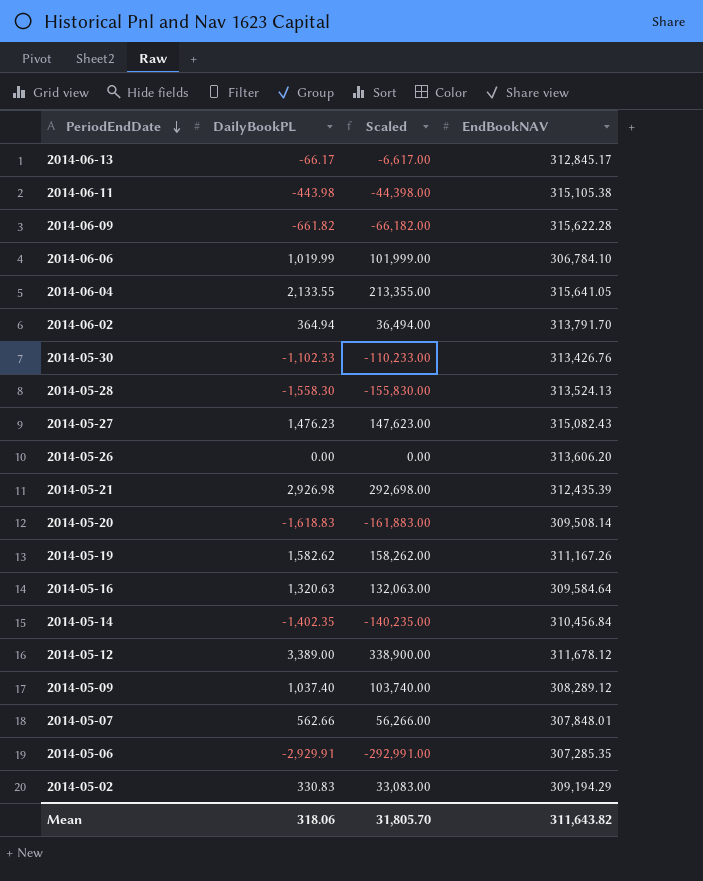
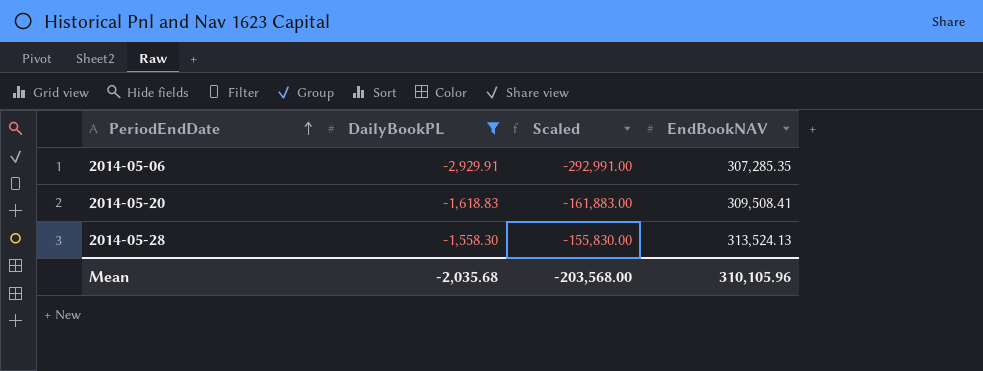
filter: none -> DailyBookPL <= -1,558.30
row order: PeriodEndDate descending -> PeriodEndDate ascending
2014-05-20 | EndBookNAV: 309,508.14 -> 309,508.41
Mean | DailyBookPL: 318.06 -> -2,035.68
Mean | Scaled: 31,805.70 -> -203,568.00
Mean | EndBookNAV: 311,643.82 -> 310,105.96

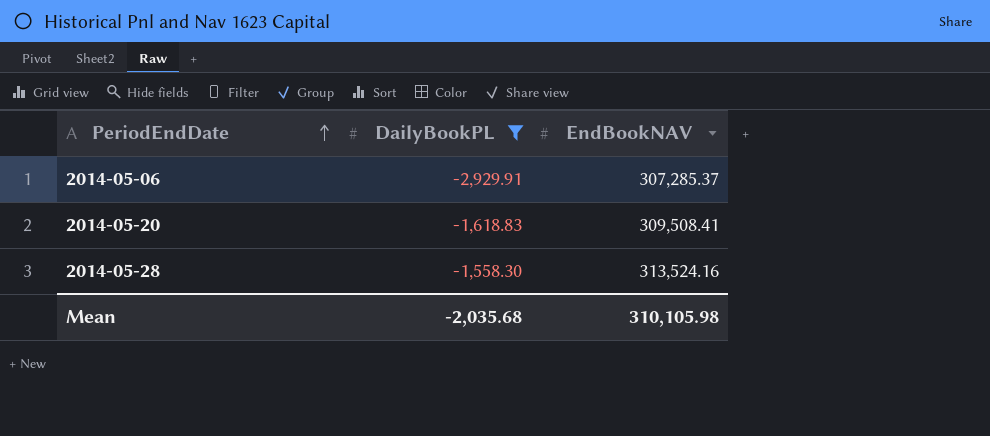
column Scaled | formula: [DailyBookPL] * 100 -> none
2014-05-06 | EndBookNAV: 307,285.35 -> 307,285.37
2014-05-28 | EndBookNAV: 313,524.13 -> 313,524.16
Mean | EndBookNAV: 310,105.96 -> 310,105.98

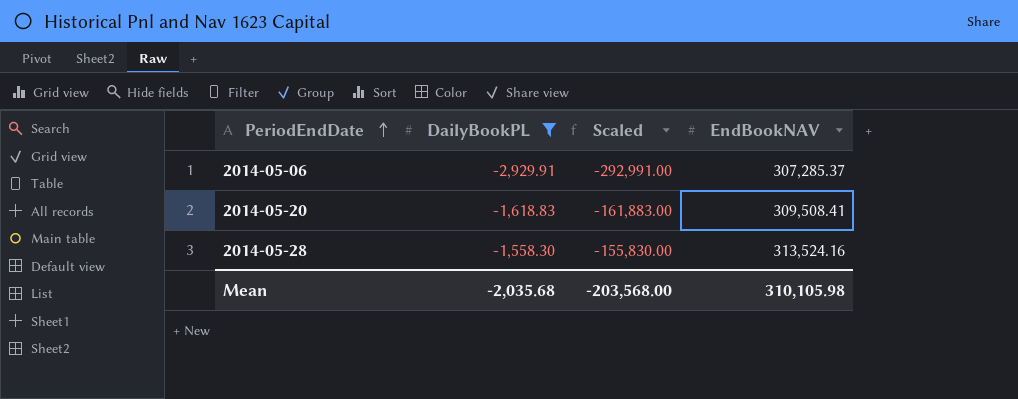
column Scaled | formula: none -> [DailyBookPL] * 100

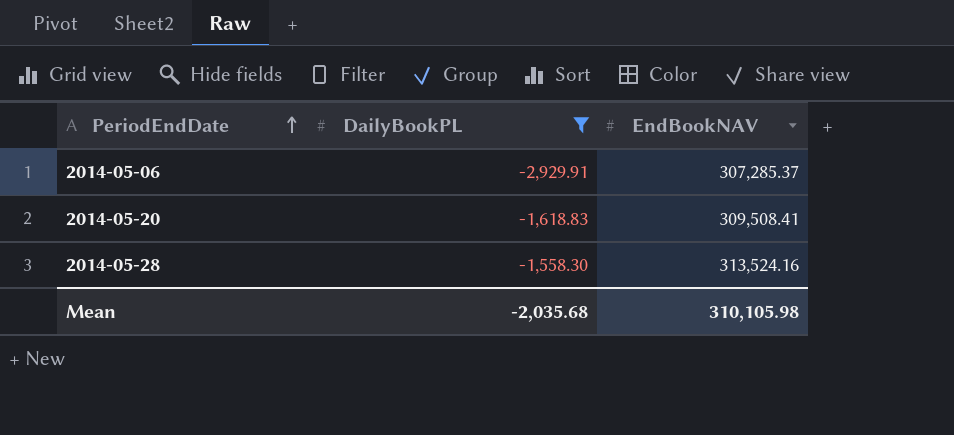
column Scaled | formula: [DailyBookPL] * 100 -> none

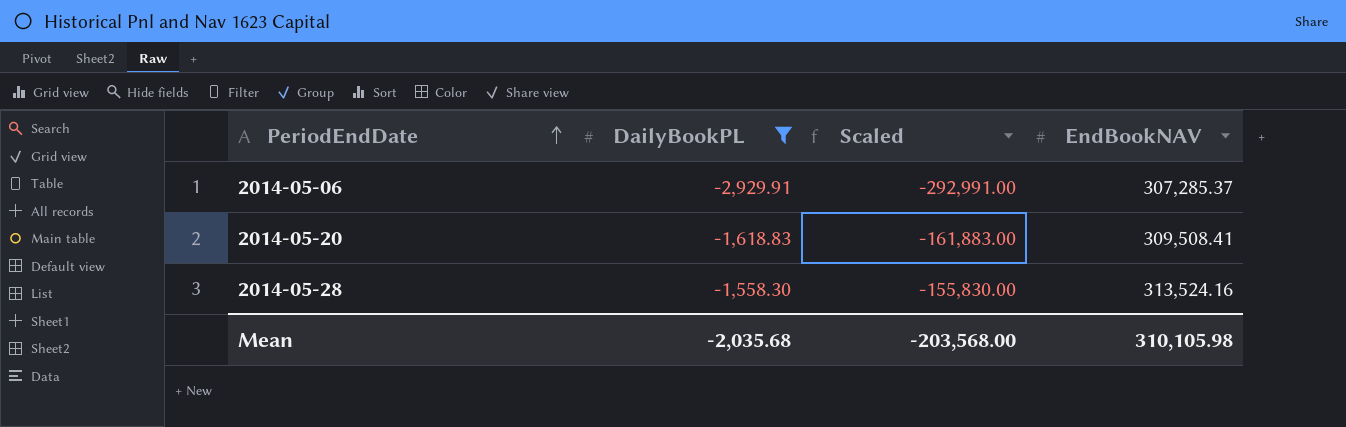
column Scaled | formula: none -> [DailyBookPL] * 100

